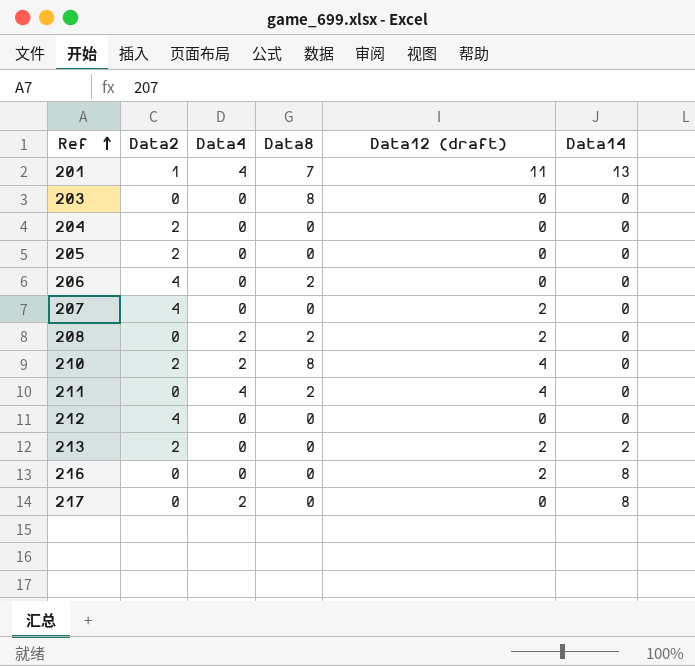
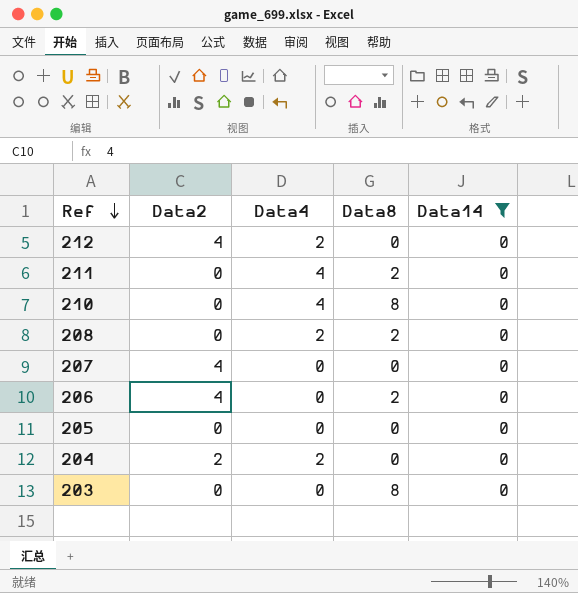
filter: none -> Data14 = 0
row order: Ref ascending -> Ref descending
column Data12 (draft) | position: 5 -> none
212 | Data4: 0 -> 2
210 | Data2: 2 -> 0
210 | Data4: 2 -> 4
205 | Data2: 2 -> 0
204 | Data4: 0 -> 2

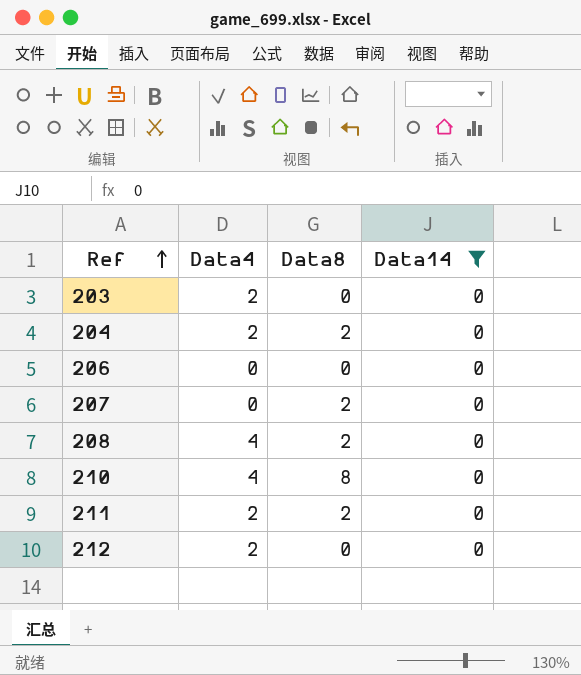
row order: Ref descending -> Ref ascending
column Data2 | position: 2 -> none
row 205: 0 | 0 | 0 | 0 -> none
203 | Data4: 0 -> 2
203 | Data8: 8 -> 0
204 | Data8: 0 -> 2
206 | Data8: 2 -> 0
207 | Data8: 0 -> 2
208 | Data4: 2 -> 4
211 | Data4: 4 -> 2

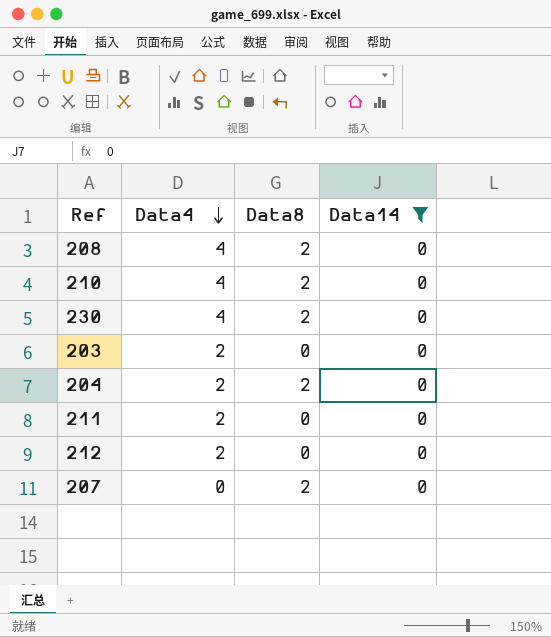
row order: Ref ascending -> Data4 descending
row 206: 0 | 0 | 0 -> none
210 | Data8: 8 -> 2
row 230: none -> 4 | 2 | 0
211 | Data8: 2 -> 0

